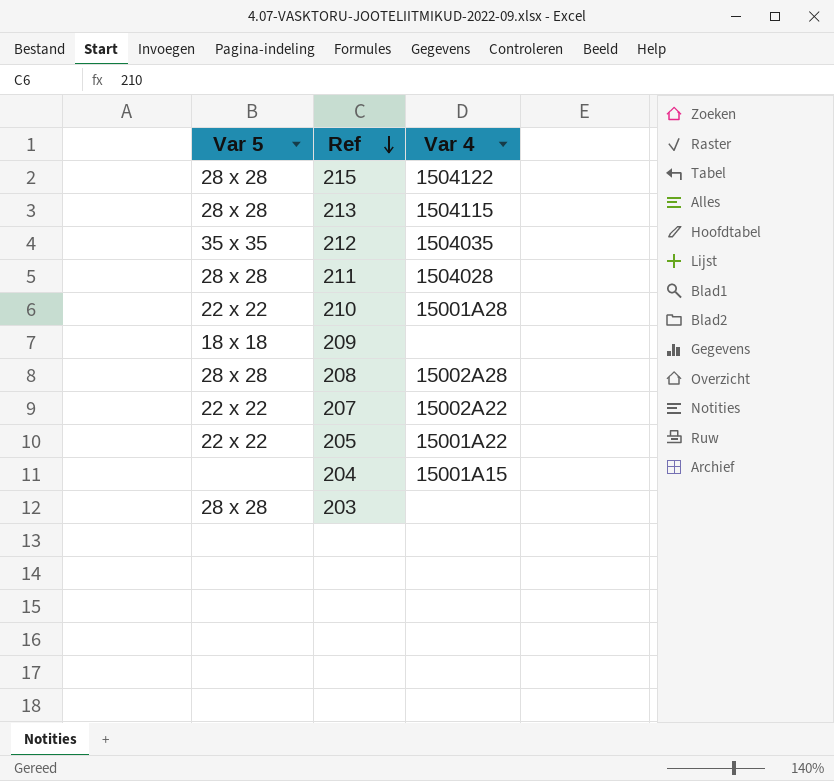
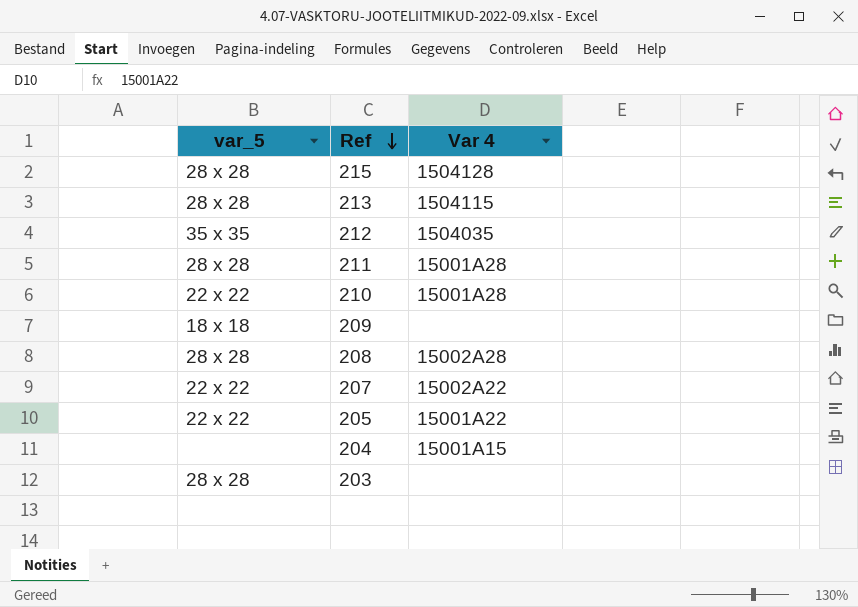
column name: Var 5 -> var_5
215 | Var 4: 1504122 -> 1504128
211 | Var 4: 1504028 -> 15001A28

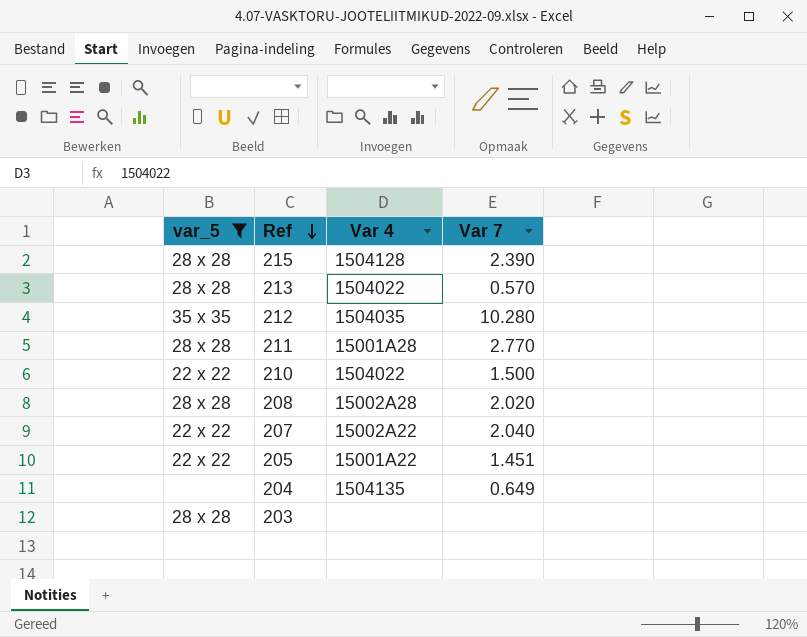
filter: none -> var_5 != 18 x 18
column Var 7 | position: none -> 4
213 | Var 4: 1504115 -> 1504022
210 | Var 4: 15001A28 -> 1504022
204 | Var 4: 15001A15 -> 1504135

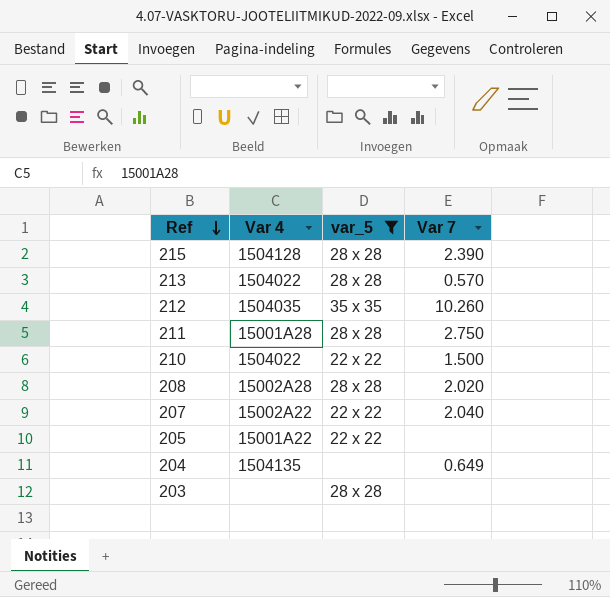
column var_5 | position: 1 -> 3
212 | Var 7: 10.280 -> 10.260
211 | Var 7: 2.770 -> 2.750
205 | Var 7: 1.451 -> none

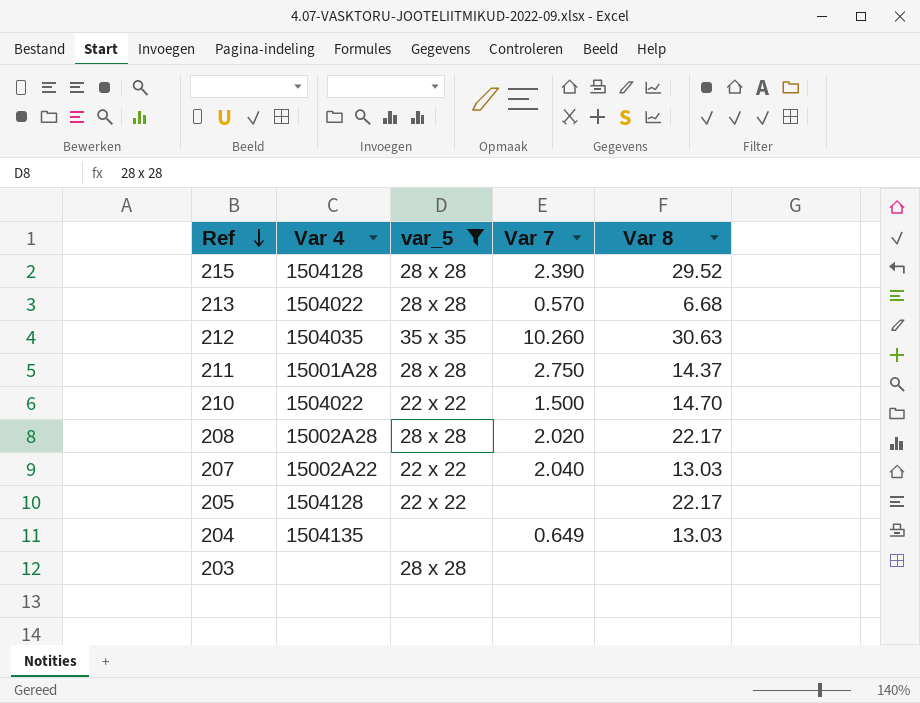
column Var 8 | position: none -> 5
205 | Var 4: 15001A22 -> 1504128

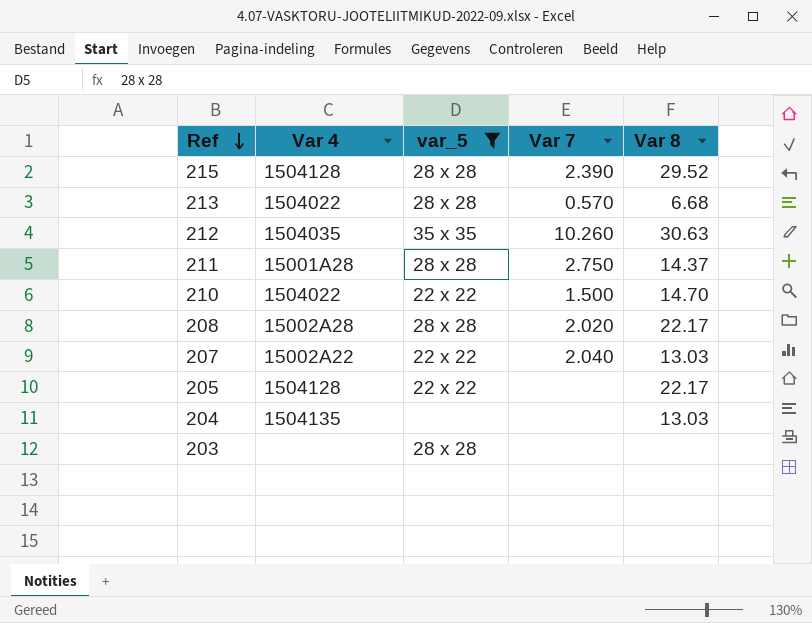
204 | Var 7: 0.649 -> none

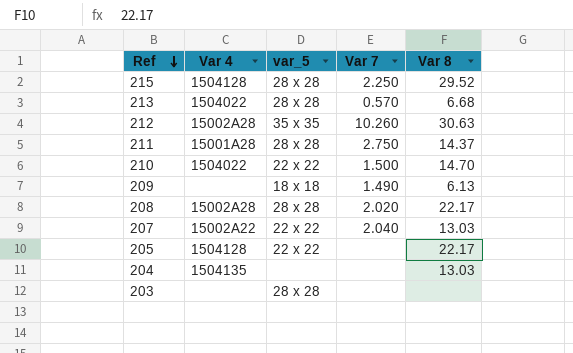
filter: var_5 != 18 x 18 -> none
215 | Var 7: 2.390 -> 2.250
212 | Var 4: 1504035 -> 15002A28

